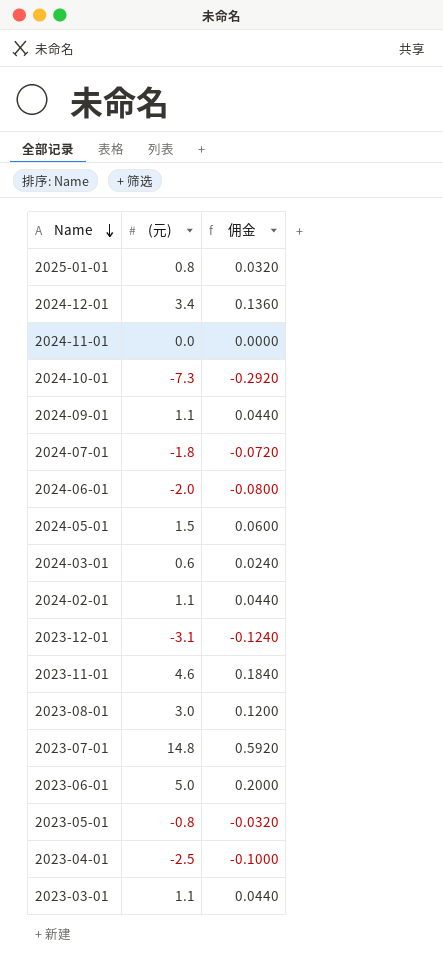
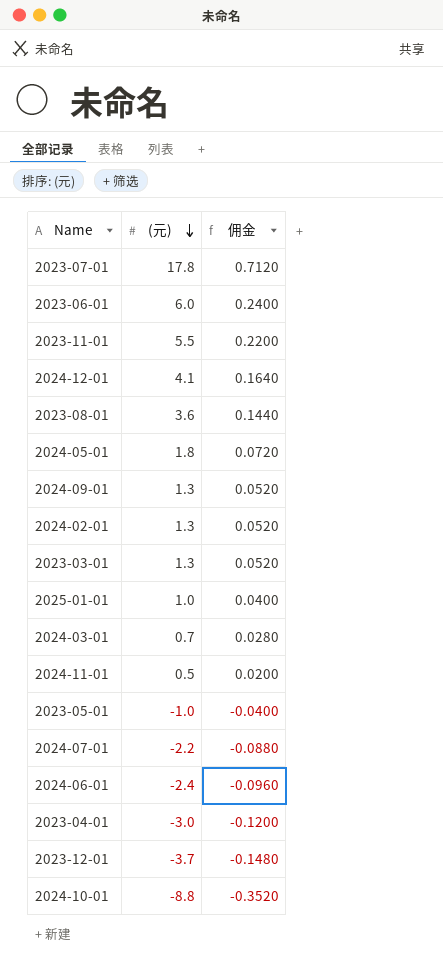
row order: Name descending -> (元) descending
2023-07-01 | (元): 14.8 -> 17.8
2023-07-01 | 佣金: 0.5920 -> 0.7120
2023-06-01 | (元): 5.0 -> 6.0
2023-06-01 | 佣金: 0.2000 -> 0.2400
2023-11-01 | (元): 4.6 -> 5.5
2023-11-01 | 佣金: 0.1840 -> 0.2200
2024-12-01 | (元): 3.4 -> 4.1
2024-12-01 | 佣金: 0.1360 -> 0.1640
2023-08-01 | (元): 3.0 -> 3.6
2023-08-01 | 佣金: 0.1200 -> 0.1440
2024-05-01 | (元): 1.5 -> 1.8
2024-05-01 | 佣金: 0.0600 -> 0.0720
2024-09-01 | (元): 1.1 -> 1.3
2024-09-01 | 佣金: 0.0440 -> 0.0520
2024-02-01 | (元): 1.1 -> 1.3
2024-02-01 | 佣金: 0.0440 -> 0.0520
2023-03-01 | (元): 1.1 -> 1.3
2023-03-01 | 佣金: 0.0440 -> 0.0520
2025-01-01 | (元): 0.8 -> 1.0
2025-01-01 | 佣金: 0.0320 -> 0.0400
2024-03-01 | (元): 0.6 -> 0.7
2024-03-01 | 佣金: 0.0240 -> 0.0280
2024-11-01 | (元): 0.0 -> 0.5
2024-11-01 | 佣金: 0.0000 -> 0.0200
2023-05-01 | (元): -0.8 -> -1.0
2023-05-01 | 佣金: -0.0320 -> -0.0400
2024-07-01 | (元): -1.8 -> -2.2
2024-07-01 | 佣金: -0.0720 -> -0.0880
2024-06-01 | (元): -2.0 -> -2.4
2024-06-01 | 佣金: -0.0800 -> -0.0960
2023-04-01 | (元): -2.5 -> -3.0
2023-04-01 | 佣金: -0.1000 -> -0.1200
2023-12-01 | (元): -3.1 -> -3.7
2023-12-01 | 佣金: -0.1240 -> -0.1480
2024-10-01 | (元): -7.3 -> -8.8
2024-10-01 | 佣金: -0.2920 -> -0.3520

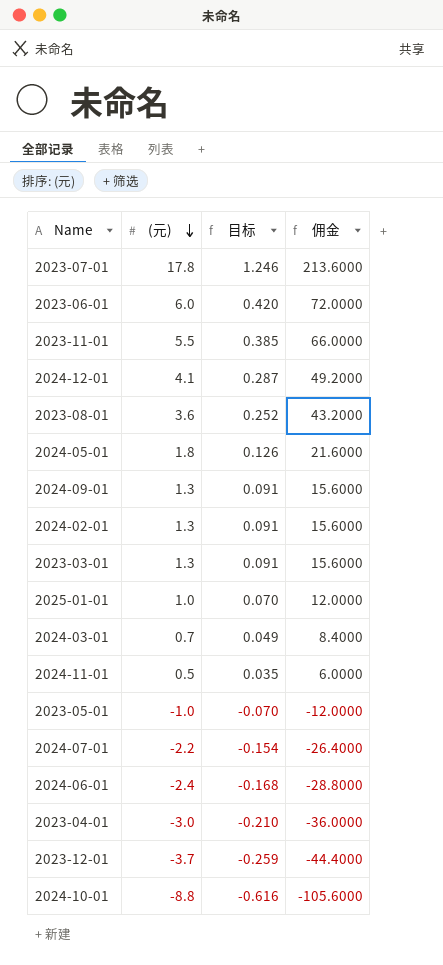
column 目标 | formula: none -> [(元)] * 0.07
column 佣金 | formula: [(元)] * 0.04 -> [(元)] * 12

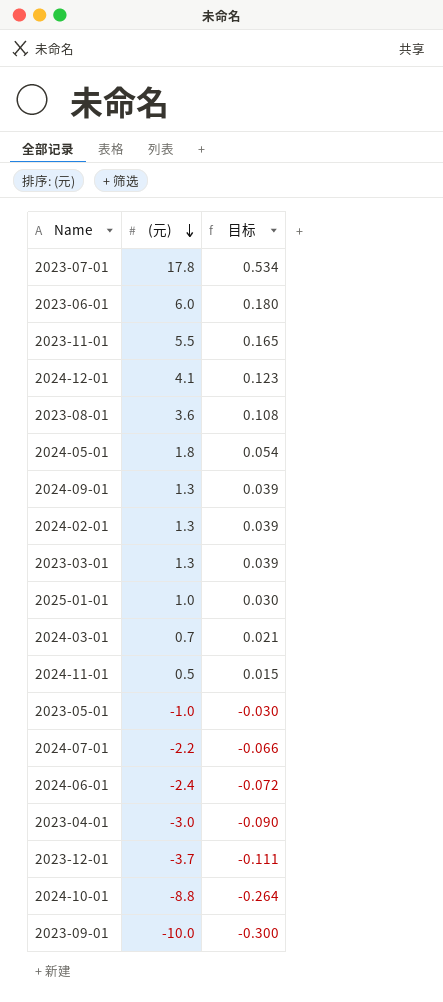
column 佣金 | formula: [(元)] * 12 -> none
column 目标 | formula: [(元)] * 0.07 -> [(元)] * 0.03
row 2023-09-01: none -> -10.0 | -0.300

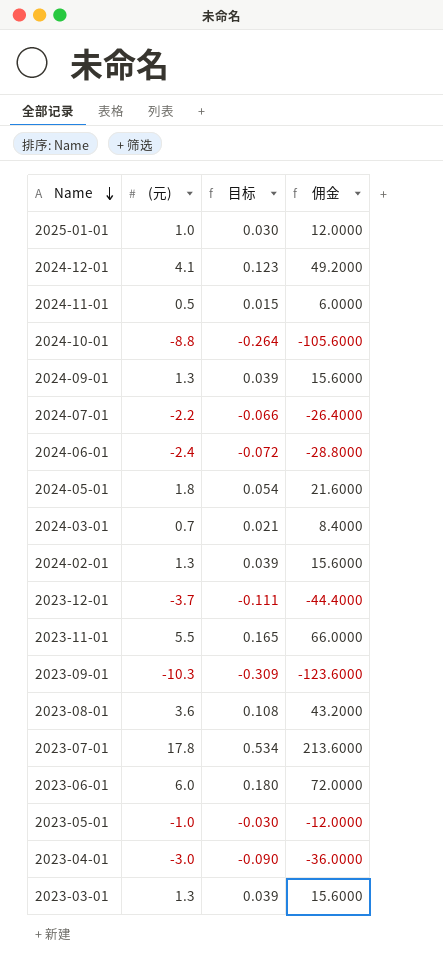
row order: (元) descending -> Name descending
column 佣金 | formula: none -> [(元)] * 12
2023-09-01 | (元): -10.0 -> -10.3
2023-09-01 | 目标: -0.300 -> -0.309

